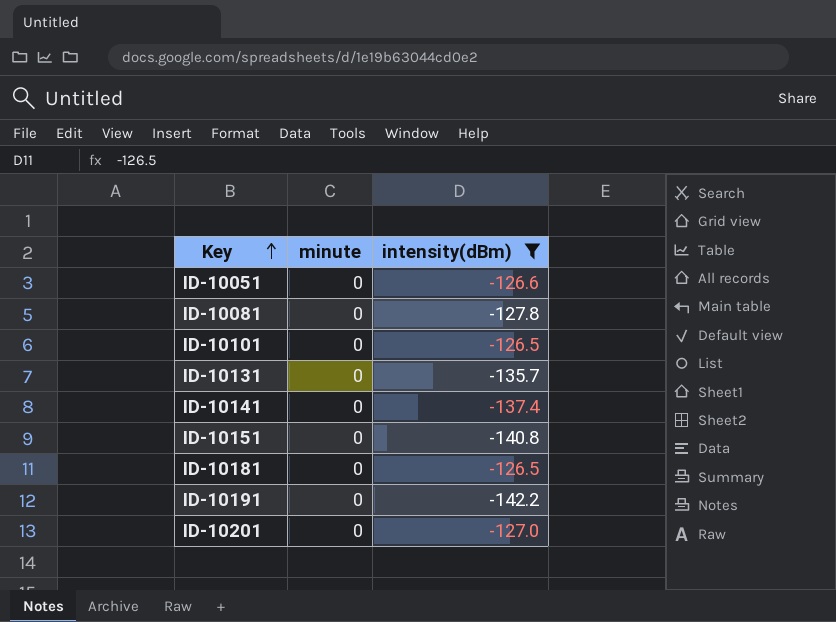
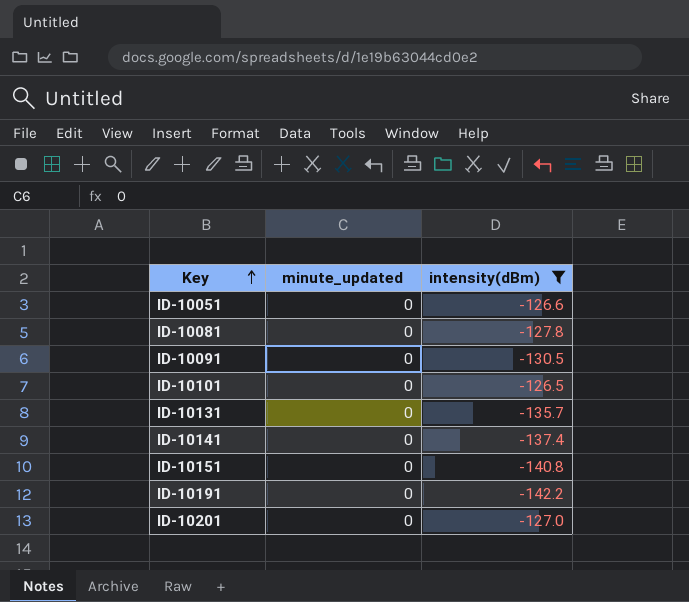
column name: minute -> minute_updated
row ID-10181: 0 | -126.5 -> none
row ID-10091: none -> 0 | -130.5

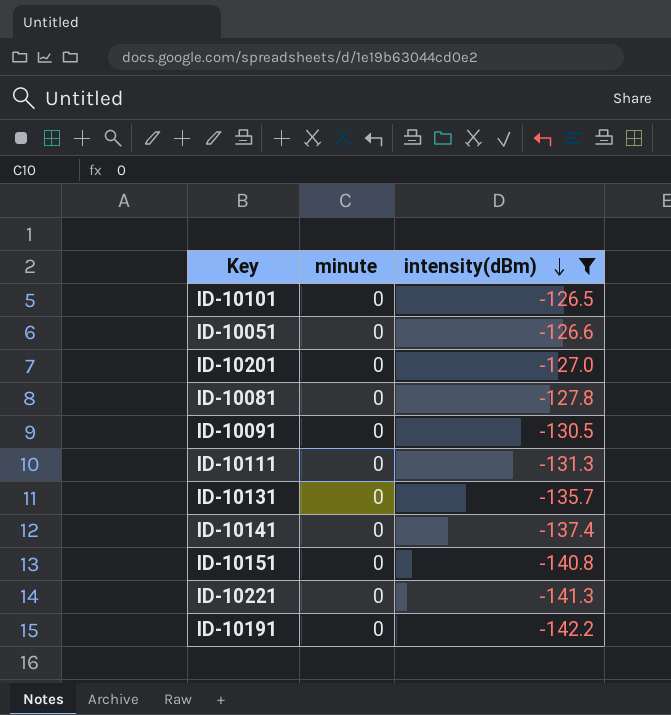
row order: Key ascending -> intensity(dBm) descending
column name: minute_updated -> minute
row ID-10111: none -> 0 | -131.3
row ID-10221: none -> 0 | -141.3

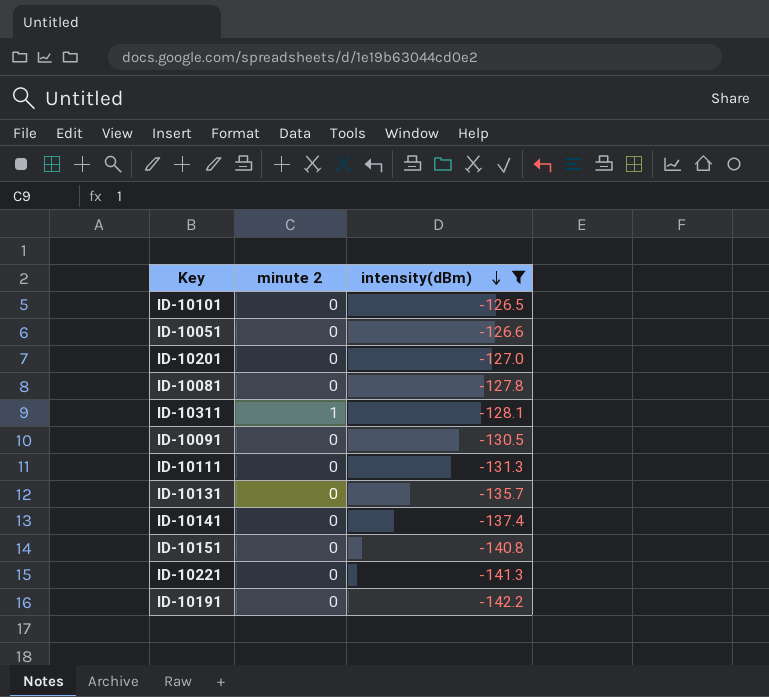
column name: minute -> minute 2
row ID-10311: none -> 1 | -128.1

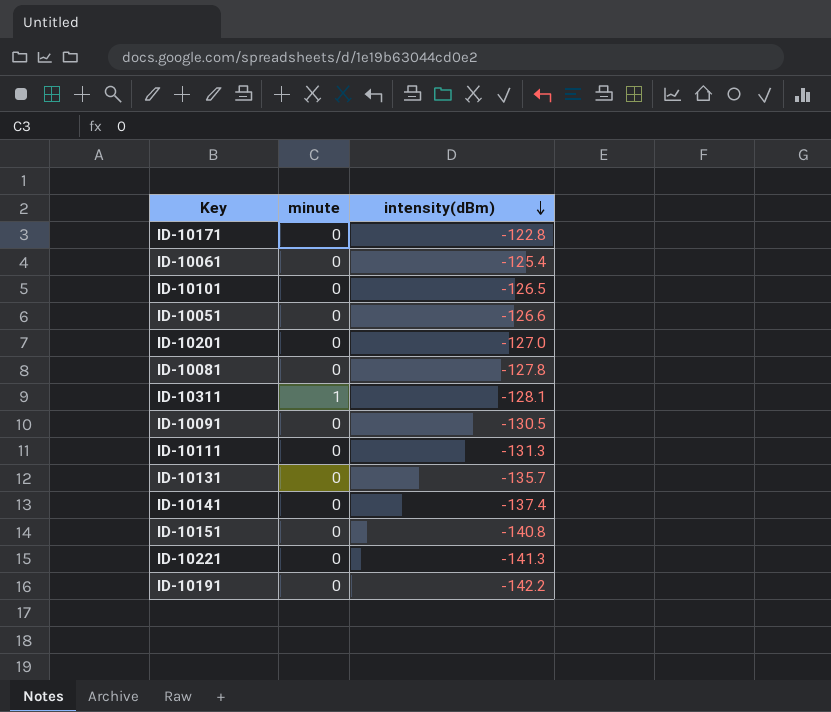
filter: intensity(dBm) <= -126.5 -> none
column name: minute 2 -> minute

